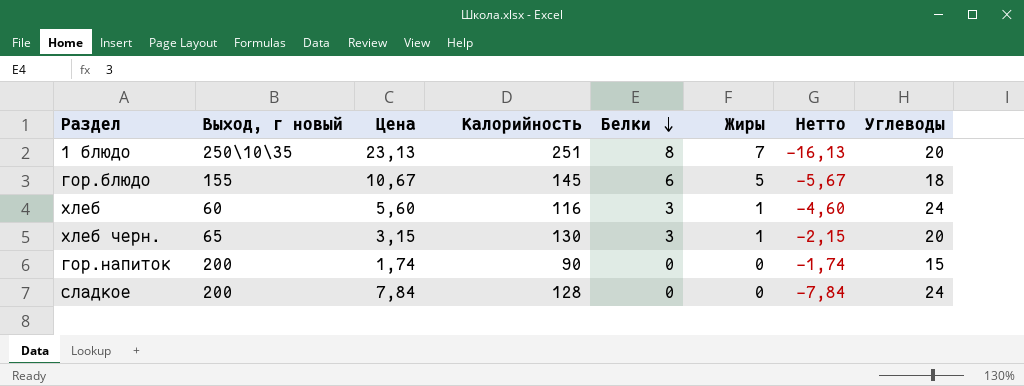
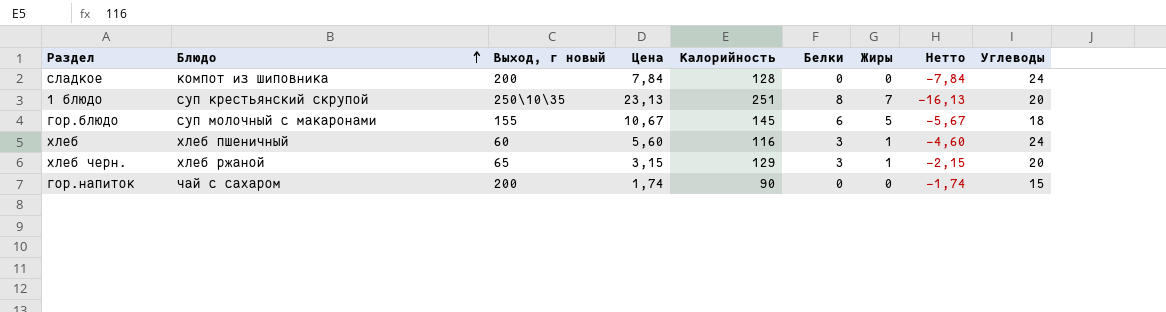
row order: Белки descending -> Блюдо ascending
column Блюдо | position: none -> 2
хлеб черн. | Калорийность: 130 -> 129

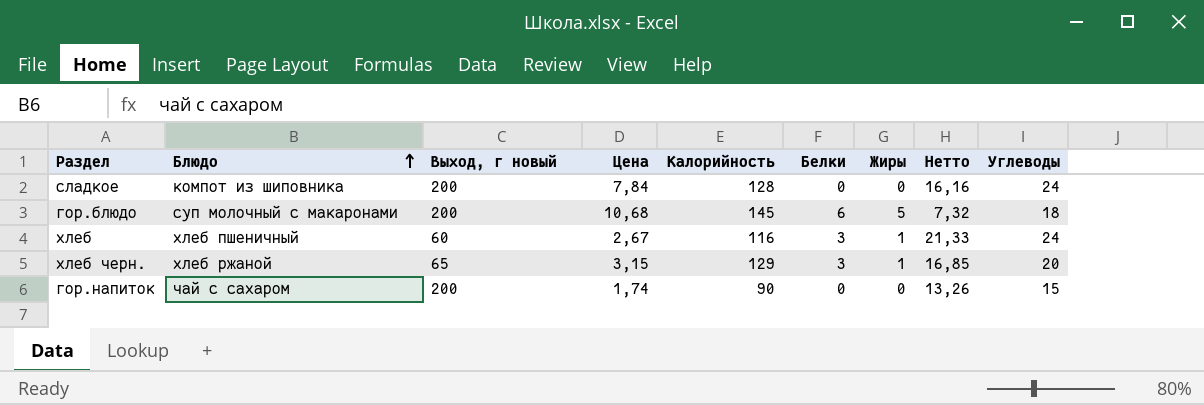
column Нетто | formula: [Жиры] - [Цена] -> [Углеводы] - [Цена]
row 1 блюдо: суп крестьянский скрупой | 250\10\35 | 23,13 | 251 | 8 | 7 | -16,13 | 20 -> none
гор.блюдо | Выход, г новый: 155 -> 200
гор.блюдо | Цена: 10,67 -> 10,68
хлеб | Цена: 5,60 -> 2,67

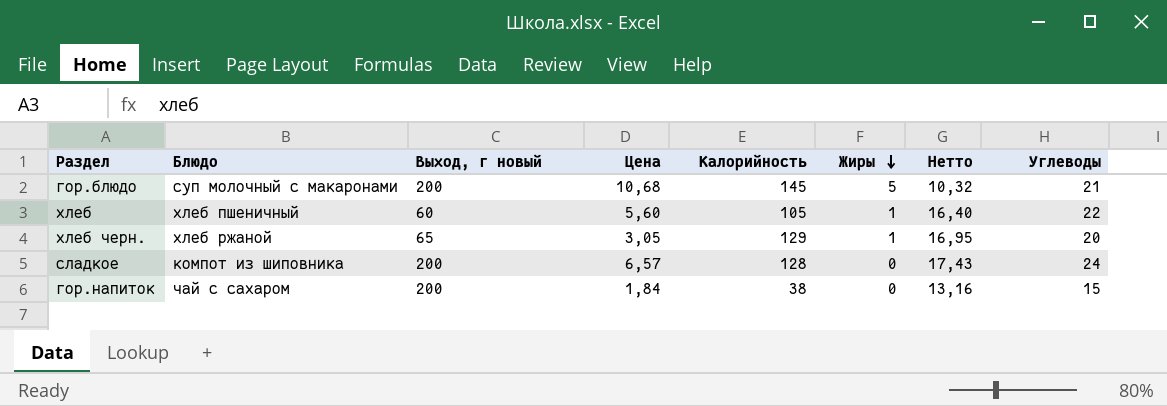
row order: Блюдо ascending -> Жиры descending
column Белки | position: 6 -> none
гор.блюдо | Нетто: 7,32 -> 10,32
гор.блюдо | Углеводы: 18 -> 21
хлеб | Цена: 2,67 -> 5,60
хлеб | Калорийность: 116 -> 105
хлеб | Нетто: 21,33 -> 16,40
хлеб | Углеводы: 24 -> 22
хлеб черн. | Цена: 3,15 -> 3,05
хлеб черн. | Нетто: 16,85 -> 16,95
сладкое | Цена: 7,84 -> 6,57
сладкое | Нетто: 16,16 -> 17,43
гор.напиток | Цена: 1,74 -> 1,84
гор.напиток | Калорийность: 90 -> 38
гор.напиток | Нетто: 13,26 -> 13,16

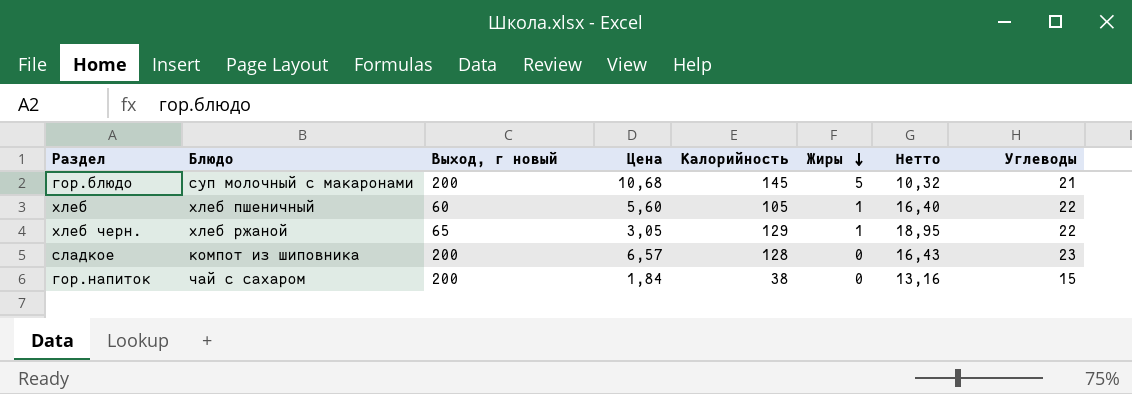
хлеб черн. | Нетто: 16,95 -> 18,95
хлеб черн. | Углеводы: 20 -> 22
сладкое | Нетто: 17,43 -> 16,43
сладкое | Углеводы: 24 -> 23

